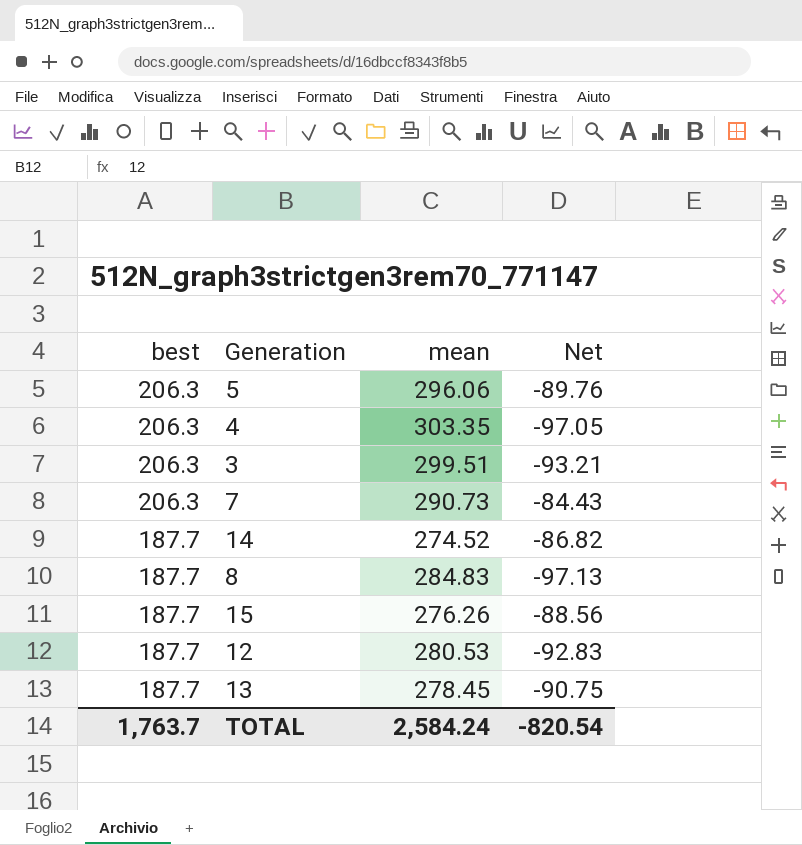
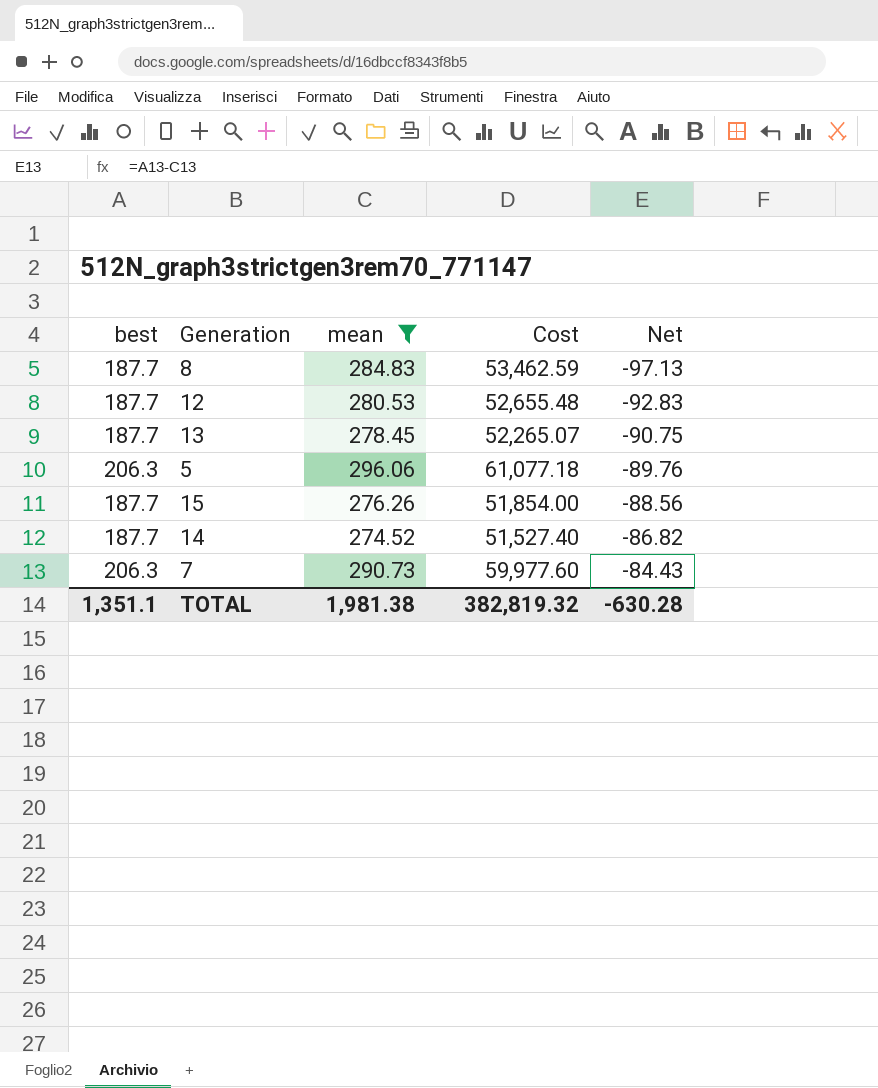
filter: none -> mean <= 296.06
row order: best descending -> Net ascending
column Cost | formula: none -> [best] * [mean]
TOTAL | best: 1,763.7 -> 1,351.1
TOTAL | mean: 2,584.24 -> 1,981.38
TOTAL | Net: -820.54 -> -630.28

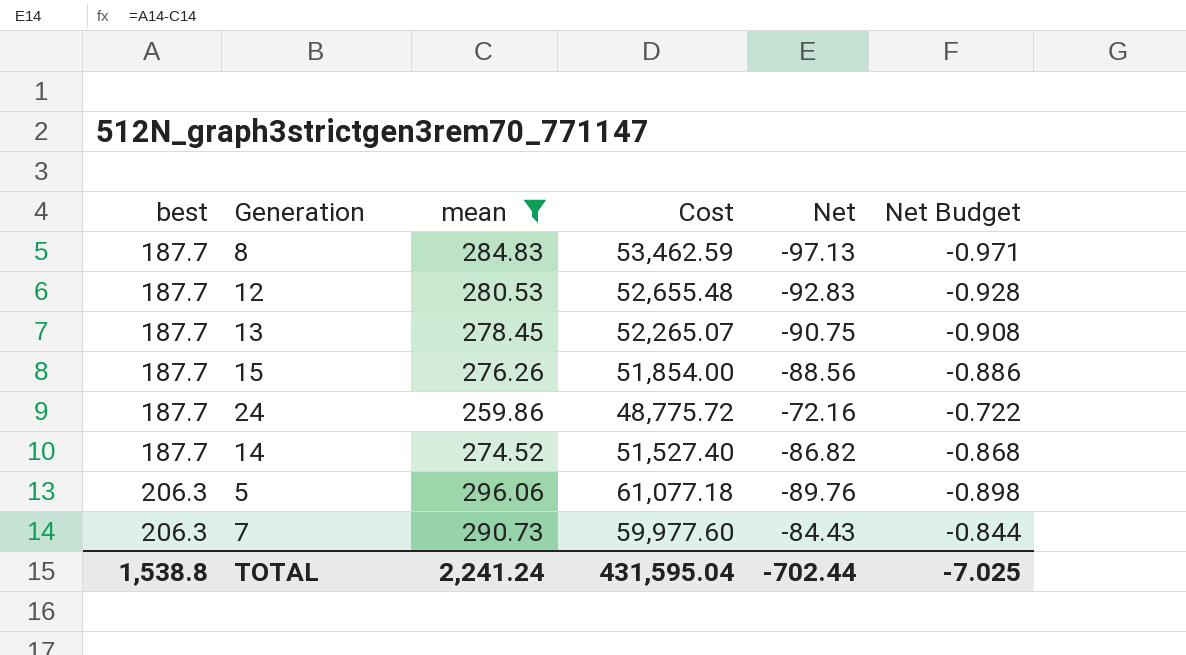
row order: Net ascending -> best ascending
column Net Budget | formula: none -> [Net] * 0.01
row 24: none -> 187.7 | 259.86 | 48,775.72 | -72.16 | -0.722
TOTAL | best: 1,351.1 -> 1,538.8
TOTAL | mean: 1,981.38 -> 2,241.24
TOTAL | Cost: 382,819.32 -> 431,595.04
TOTAL | Net: -630.28 -> -702.44

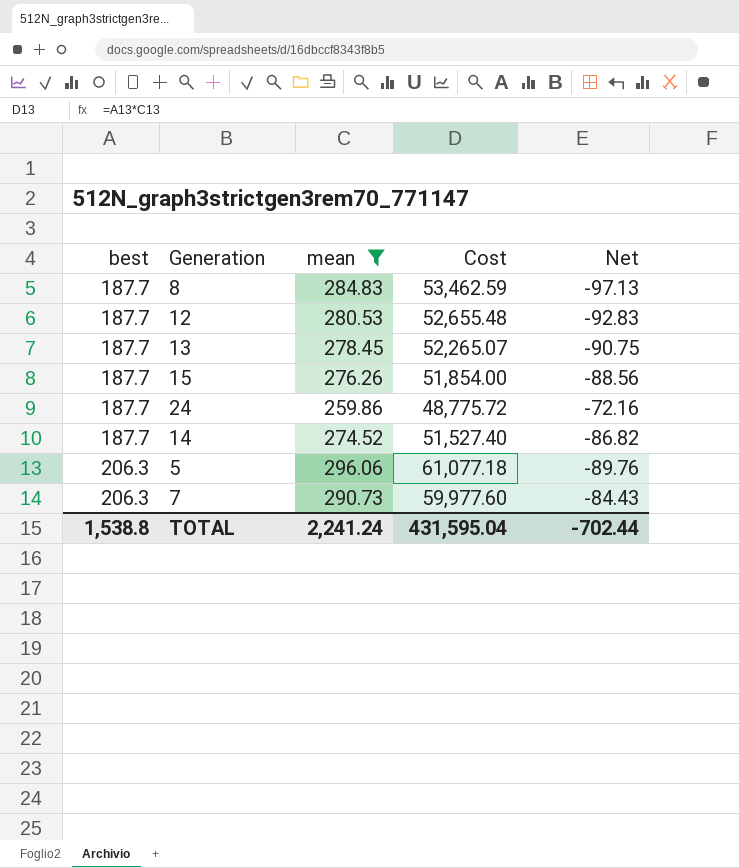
column Net Budget | formula: [Net] * 0.01 -> none

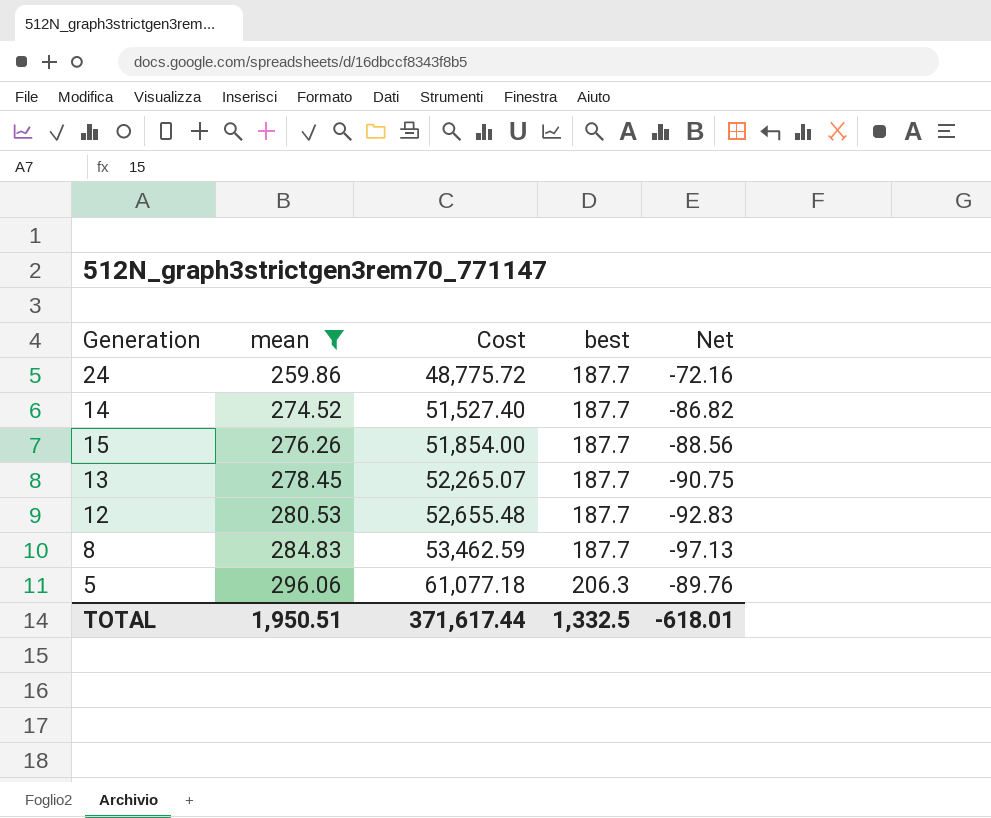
row order: best ascending -> mean ascending
column best | position: 1 -> 4
row 7: 206.3 | 290.73 | 59,977.60 | -84.43 -> none
TOTAL | mean: 2,241.24 -> 1,950.51
TOTAL | Cost: 431,595.04 -> 371,617.44
TOTAL | best: 1,538.8 -> 1,332.5
TOTAL | Net: -702.44 -> -618.01

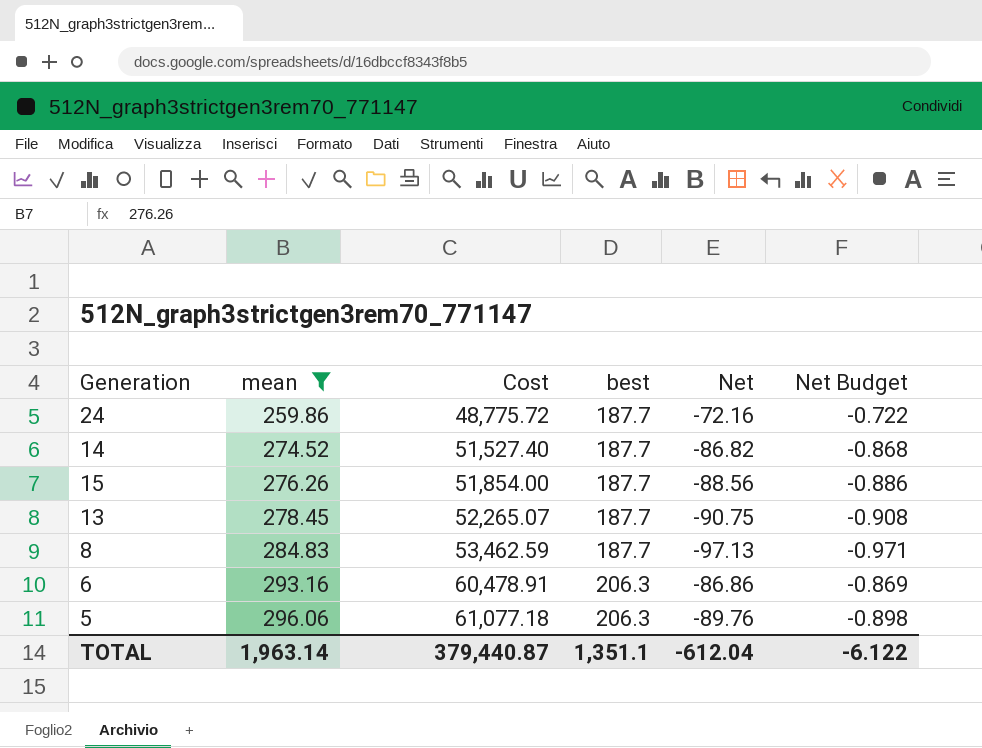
column Net Budget | formula: none -> [Net] * 0.01
row 12: 280.53 | 52,655.48 | 187.7 | -92.83 -> none
row 6: none -> 293.16 | 60,478.91 | 206.3 | -86.86 | -0.869
TOTAL | mean: 1,950.51 -> 1,963.14
TOTAL | Cost: 371,617.44 -> 379,440.87
TOTAL | best: 1,332.5 -> 1,351.1
TOTAL | Net: -618.01 -> -612.04

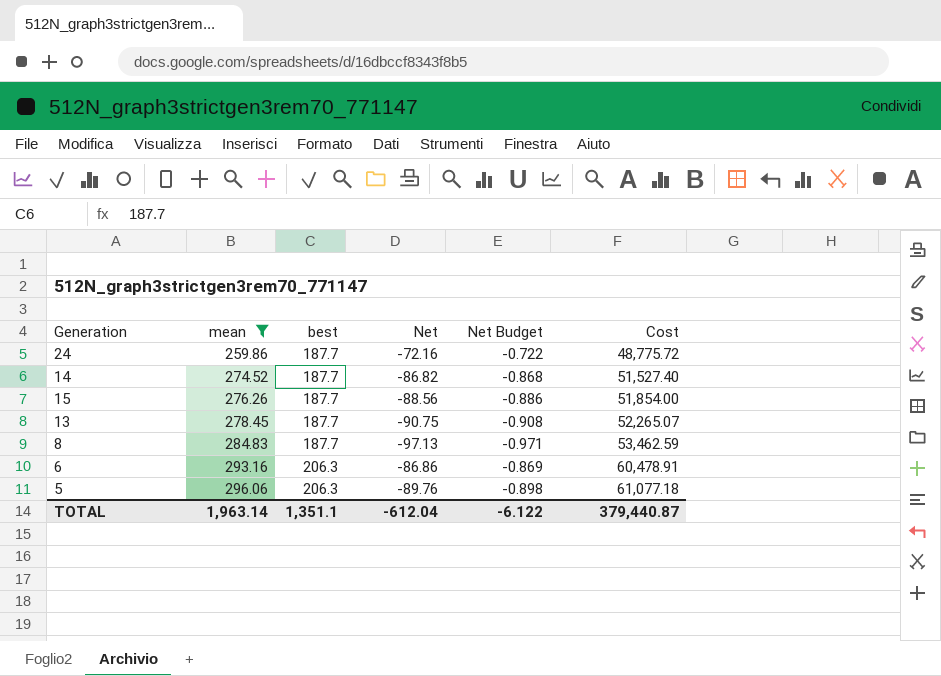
column Cost | position: 3 -> 6

